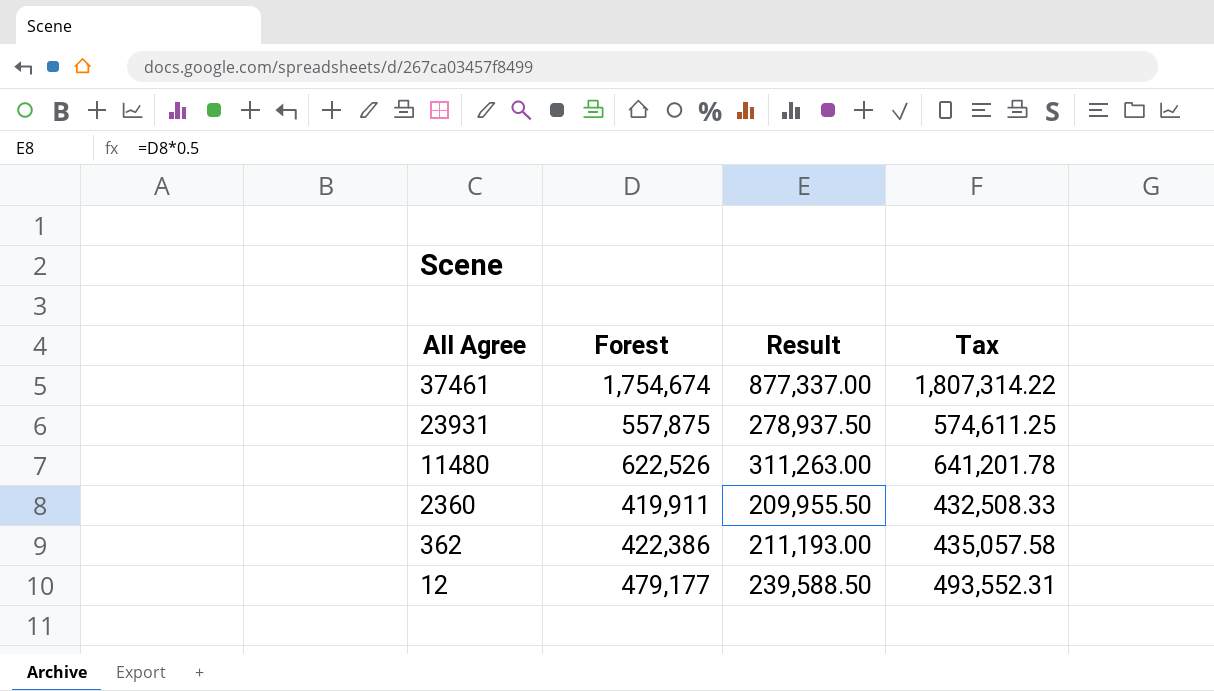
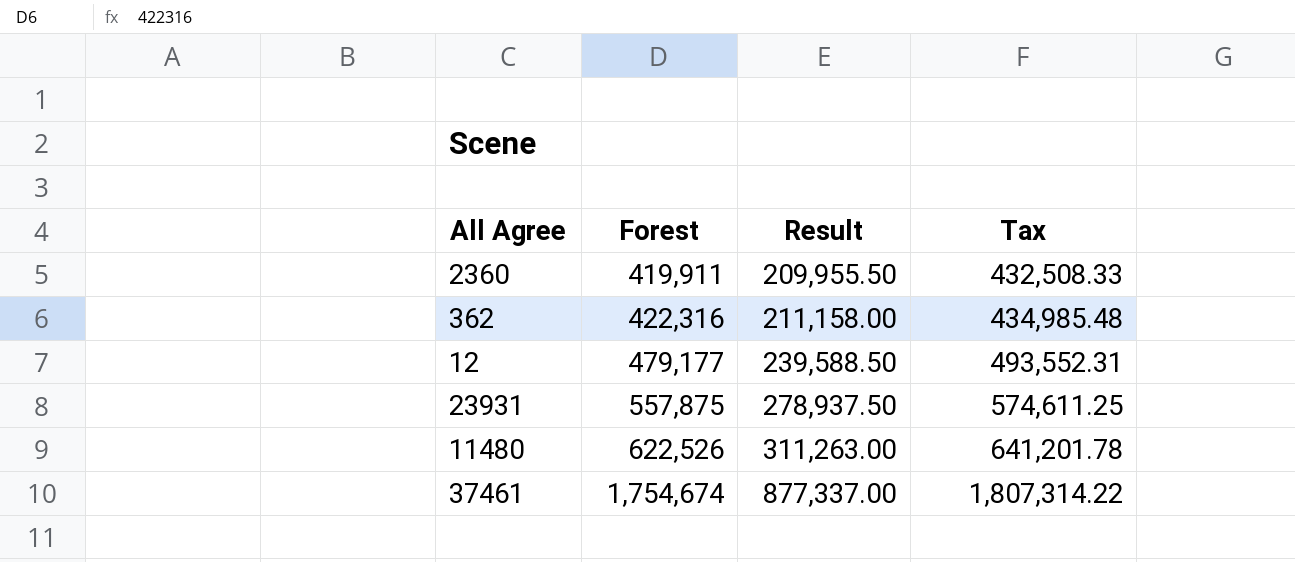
row order: All Agree descending -> Forest ascending
362 | Forest: 422,386 -> 422,316
362 | Result: 211,193.00 -> 211,158.00
362 | Tax: 435,057.58 -> 434,985.48

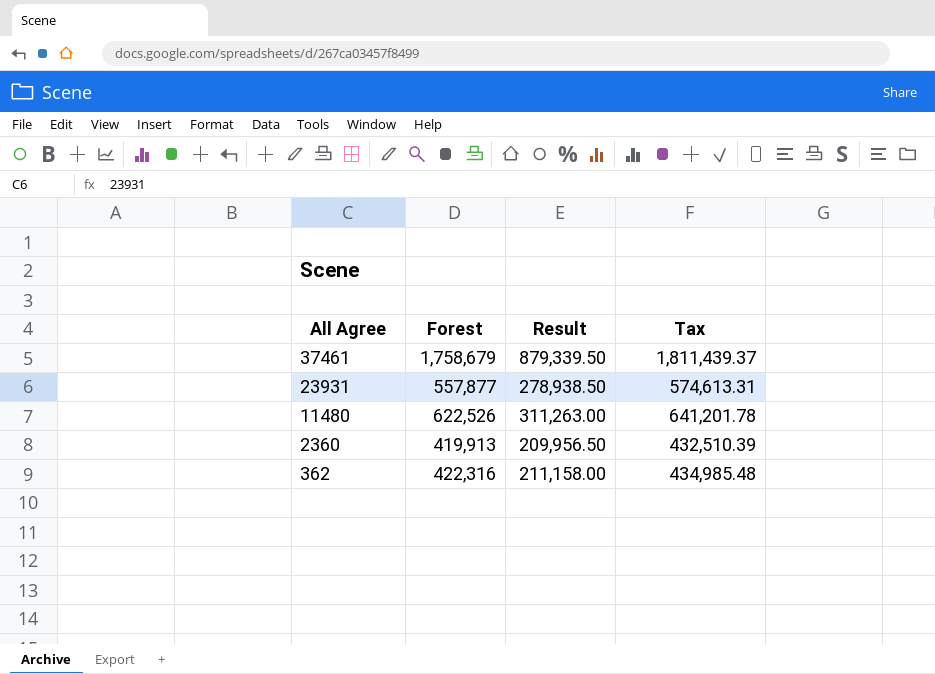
row order: Forest ascending -> All Agree descending
row 12: 479,177 | 239,588.50 | 493,552.31 -> none
37461 | Forest: 1,754,674 -> 1,758,679
37461 | Result: 877,337.00 -> 879,339.50
37461 | Tax: 1,807,314.22 -> 1,811,439.37
23931 | Forest: 557,875 -> 557,877
23931 | Result: 278,937.50 -> 278,938.50
23931 | Tax: 574,611.25 -> 574,613.31
2360 | Forest: 419,911 -> 419,913
2360 | Result: 209,955.50 -> 209,956.50
2360 | Tax: 432,508.33 -> 432,510.39

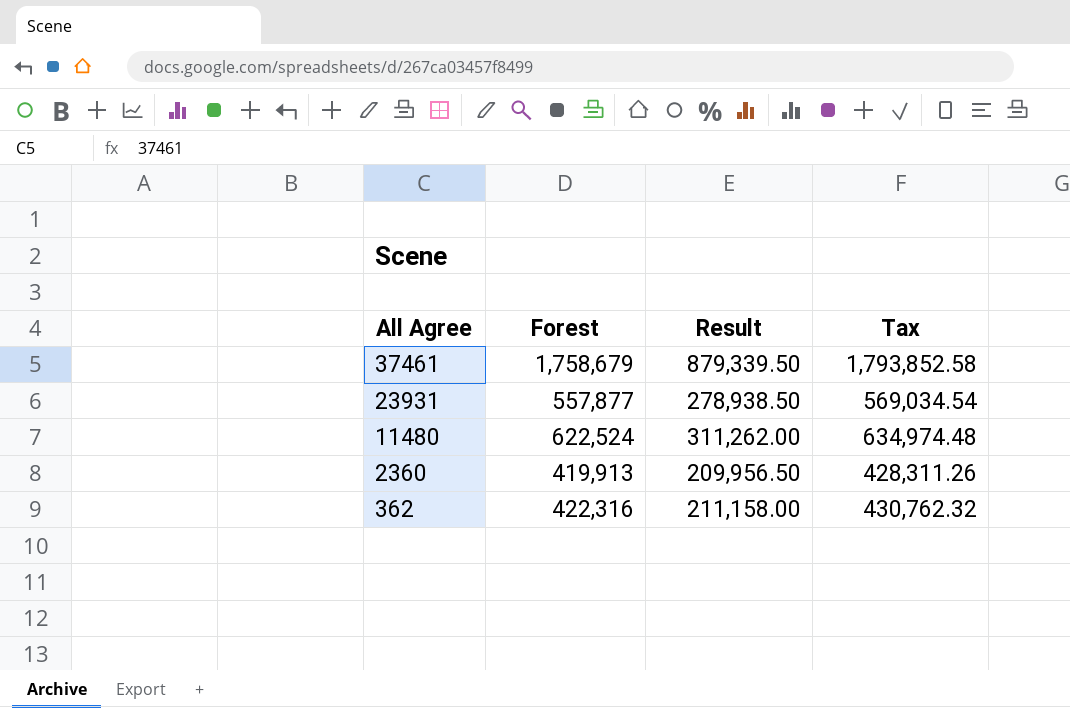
column Tax | formula: [Forest] * 1.03 -> [Forest] * 1.02
11480 | Forest: 622,526 -> 622,524
11480 | Result: 311,263.00 -> 311,262.00

